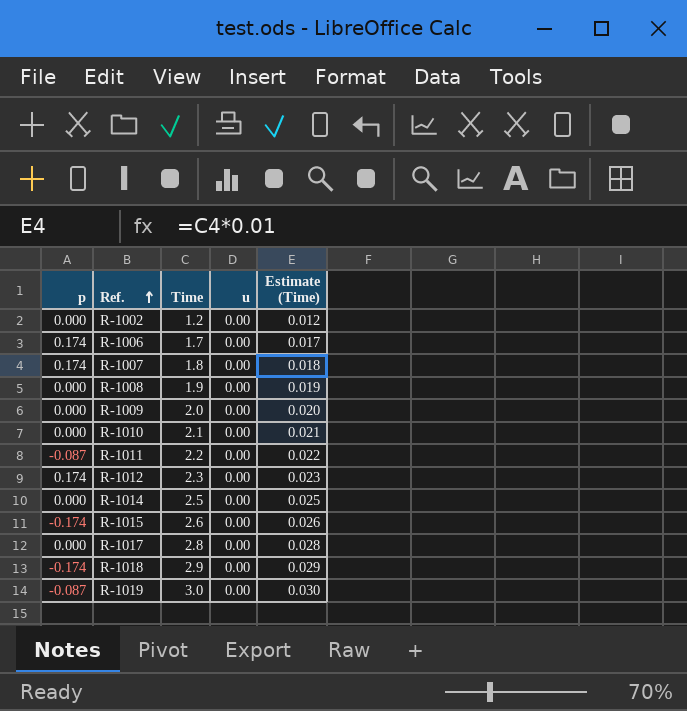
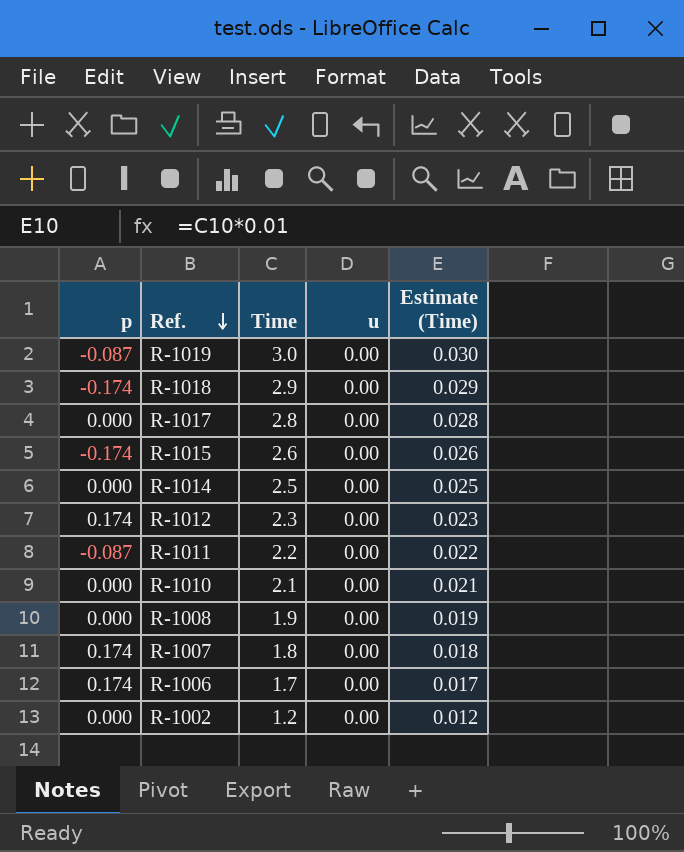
row order: Ref. ascending -> Ref. descending
row R-1009: 0.000 | 2.0 | 0.00 | 0.020 -> none

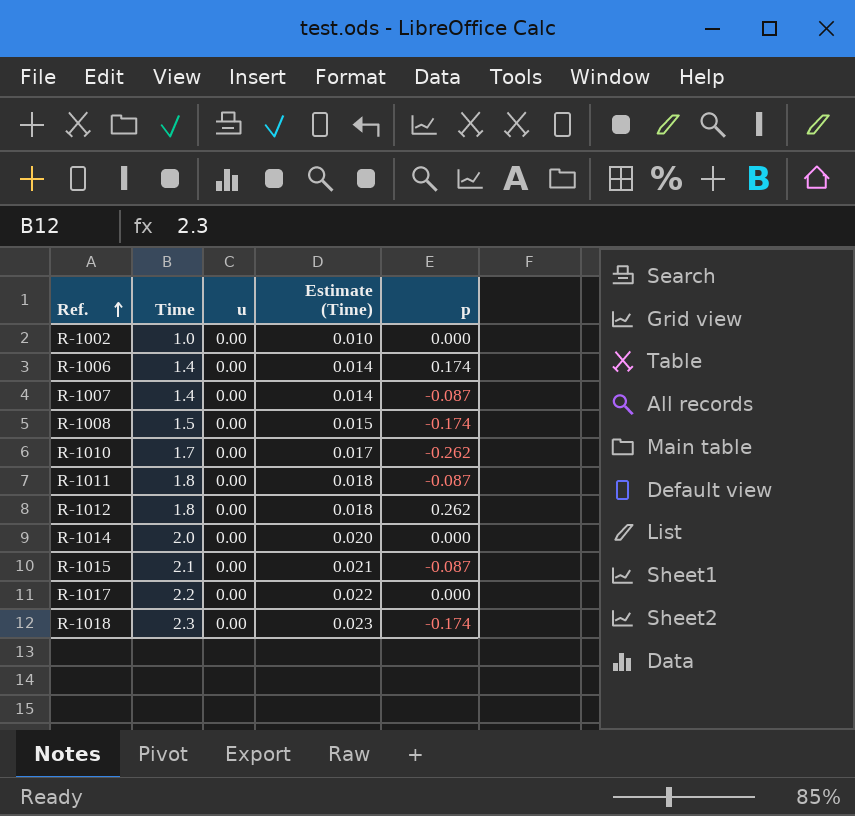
row order: Ref. descending -> Ref. ascending
column p | position: 1 -> 5
row R-1019: -0.087 | 3.0 | 0.00 | 0.030 -> none
R-1002 | Time: 1.2 -> 1.0
R-1002 | Estimate (Time): 0.012 -> 0.010
R-1006 | Time: 1.7 -> 1.4
R-1006 | Estimate (Time): 0.017 -> 0.014
R-1007 | Time: 1.8 -> 1.4
R-1007 | Estimate (Time): 0.018 -> 0.014
R-1007 | p: 0.174 -> -0.087
R-1008 | Time: 1.9 -> 1.5
R-1008 | Estimate (Time): 0.019 -> 0.015
R-1008 | p: 0.000 -> -0.174
R-1010 | Time: 2.1 -> 1.7
R-1010 | Estimate (Time): 0.021 -> 0.017
R-1010 | p: 0.000 -> -0.262
R-1011 | Time: 2.2 -> 1.8
R-1011 | Estimate (Time): 0.022 -> 0.018
R-1012 | Time: 2.3 -> 1.8
R-1012 | Estimate (Time): 0.023 -> 0.018
R-1012 | p: 0.174 -> 0.262
R-1014 | Time: 2.5 -> 2.0
R-1014 | Estimate (Time): 0.025 -> 0.020
R-1015 | Time: 2.6 -> 2.1
R-1015 | Estimate (Time): 0.026 -> 0.021
R-1015 | p: -0.174 -> -0.087
R-1017 | Time: 2.8 -> 2.2
R-1017 | Estimate (Time): 0.028 -> 0.022
R-1018 | Time: 2.9 -> 2.3
R-1018 | Estimate (Time): 0.029 -> 0.023

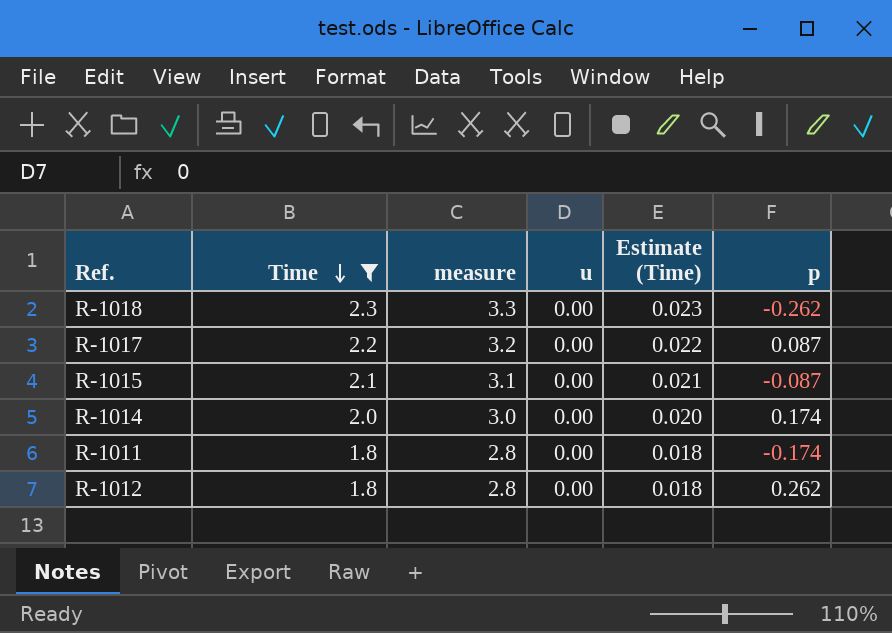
filter: none -> Time >= 1.8
row order: Ref. ascending -> Time descending
column measure | formula: none -> [Time] + 1
R-1018 | p: -0.174 -> -0.262
R-1017 | p: 0.000 -> 0.087
R-1014 | p: 0.000 -> 0.174
R-1011 | p: -0.087 -> -0.174

